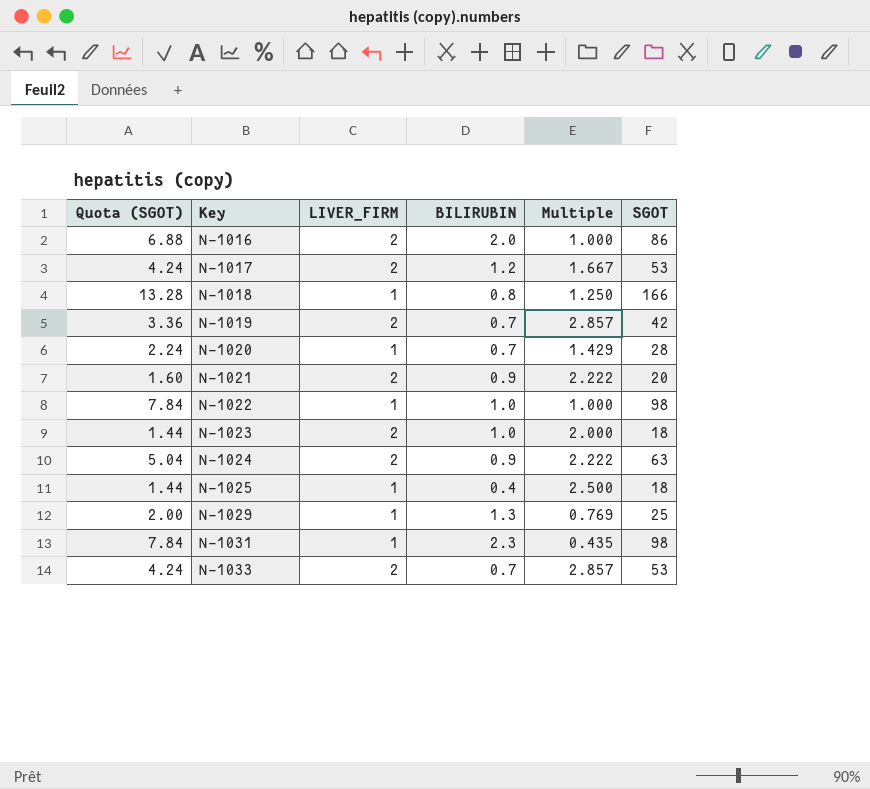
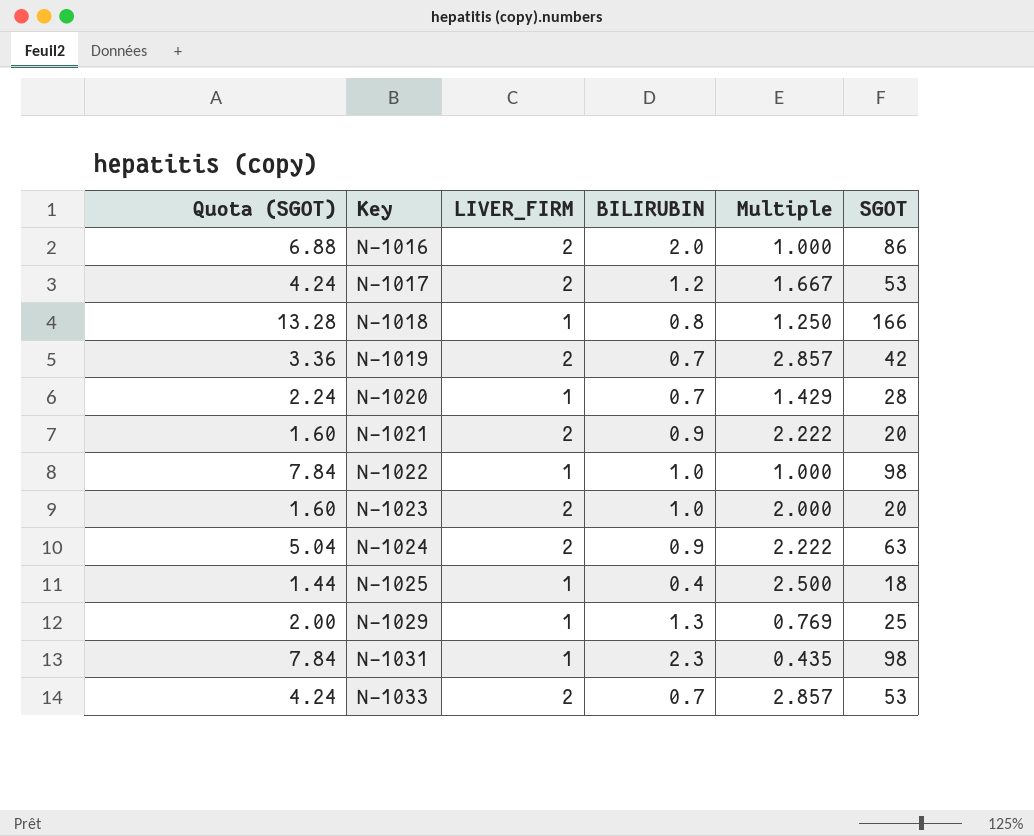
N-1023 | Quota (SGOT): 1.44 -> 1.60
N-1023 | SGOT: 18 -> 20

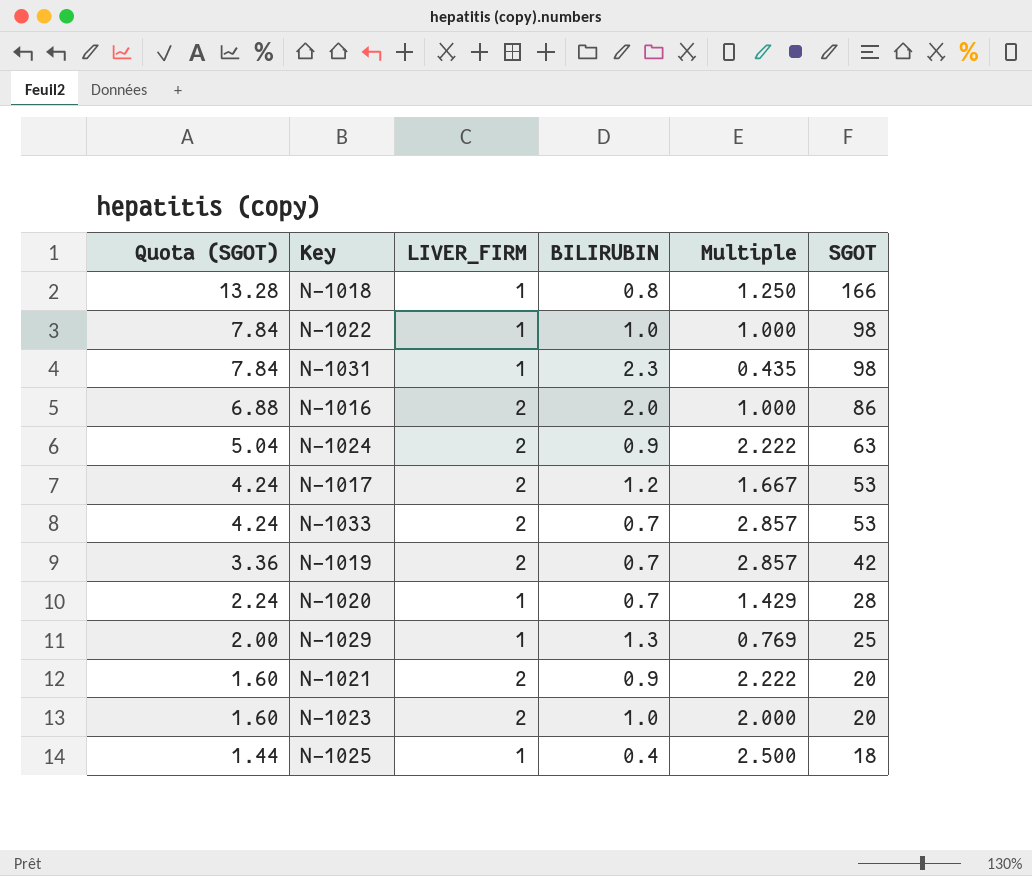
row order: Key ascending -> Quota (SGOT) descending

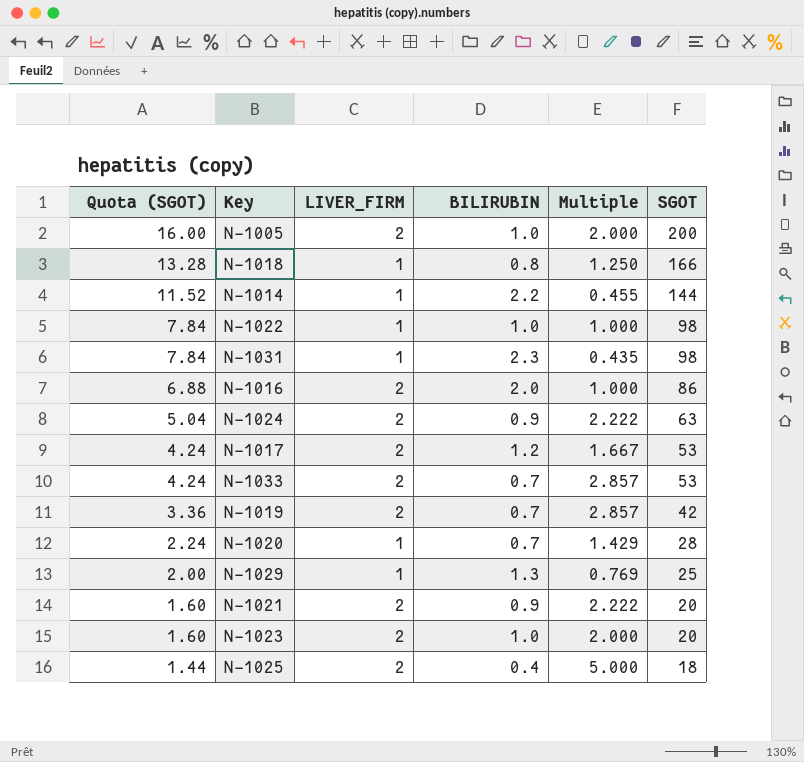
row N-1005: none -> 16.00 | 2 | 1.0 | 2.000 | 200
row N-1014: none -> 11.52 | 1 | 2.2 | 0.455 | 144
N-1025 | LIVER_FIRM: 1 -> 2
N-1025 | Multiple: 2.500 -> 5.000

